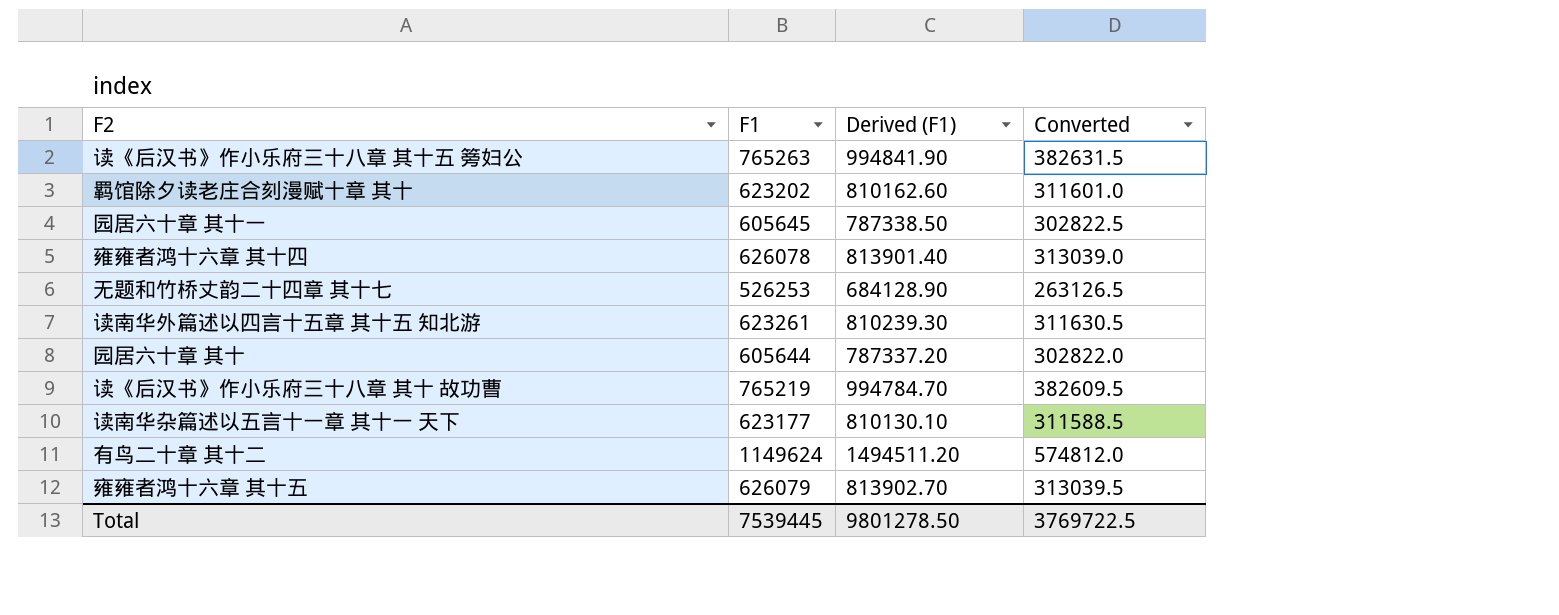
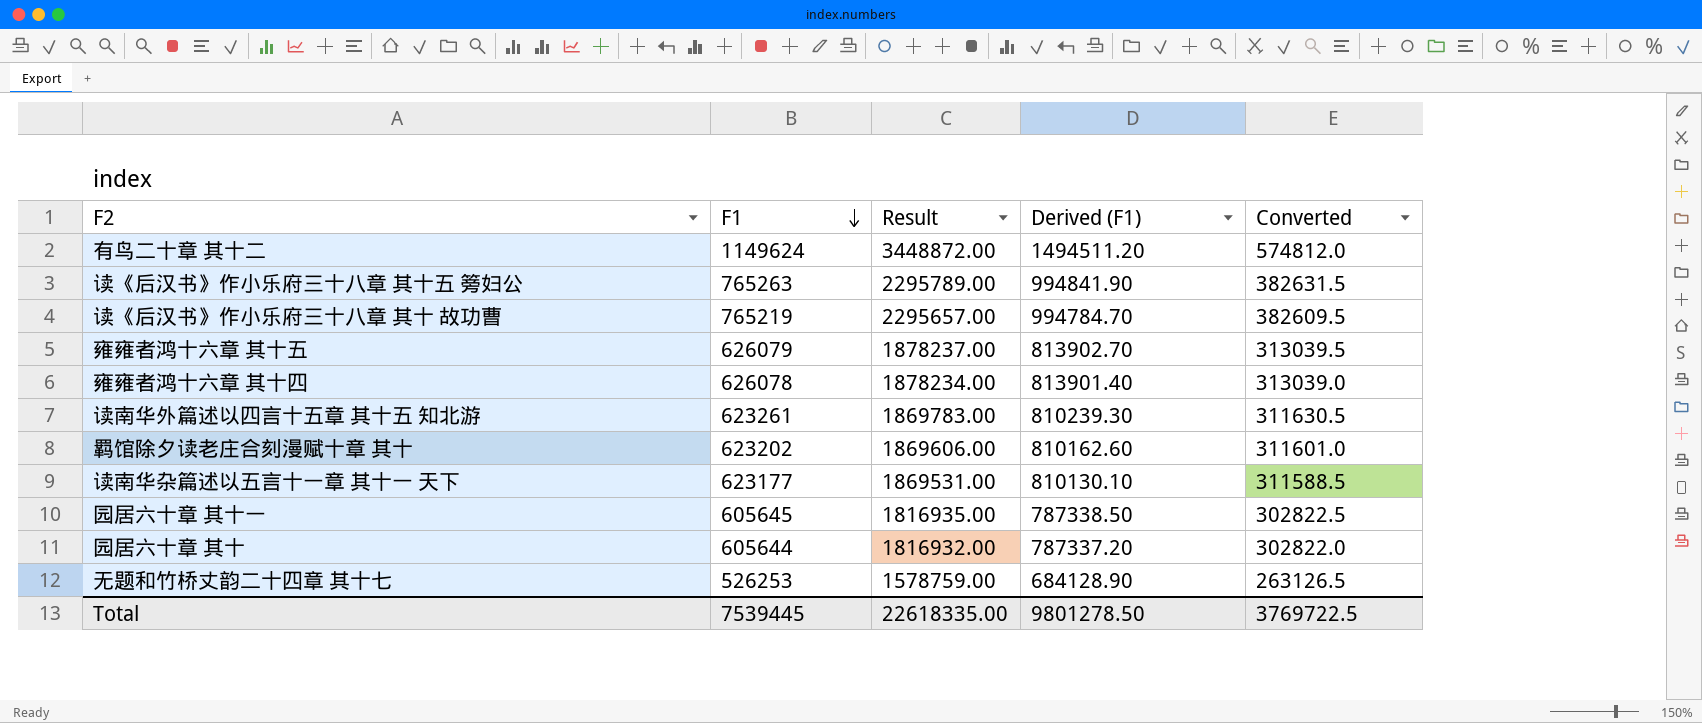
row order: none -> F1 descending
column Result | formula: none -> [F1] * 3

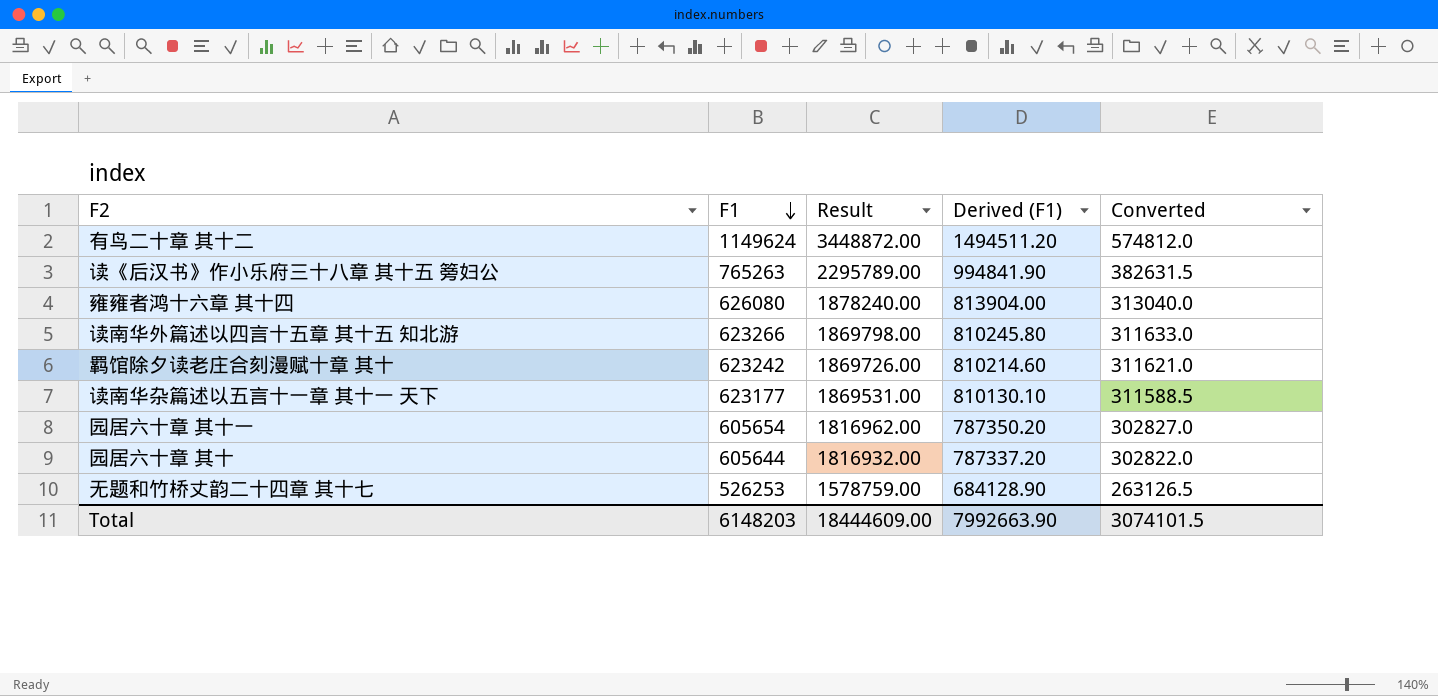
row 读《后汉书》作小乐府三十八章 其十 故功曹: 765219 | 2295657.00 | 994784.70 | 382609.5 -> none
row 雍雍者鸿十六章 其十五: 626079 | 1878237.00 | 813902.70 | 313039.5 -> none
雍雍者鸿十六章 其十四 | F1: 626078 -> 626080
雍雍者鸿十六章 其十四 | Result: 1878234.00 -> 1878240.00
雍雍者鸿十六章 其十四 | Derived (F1): 813901.40 -> 813904.00
雍雍者鸿十六章 其十四 | Converted: 313039.0 -> 313040.0
读南华外篇述以四言十五章 其十五 知北游 | F1: 623261 -> 623266
读南华外篇述以四言十五章 其十五 知北游 | Result: 1869783.00 -> 1869798.00
读南华外篇述以四言十五章 其十五 知北游 | Derived (F1): 810239.30 -> 810245.80
读南华外篇述以四言十五章 其十五 知北游 | Converted: 311630.5 -> 311633.0
羁馆除夕读老庄合刻漫赋十章 其十 | F1: 623202 -> 623242
羁馆除夕读老庄合刻漫赋十章 其十 | Result: 1869606.00 -> 1869726.00
羁馆除夕读老庄合刻漫赋十章 其十 | Derived (F1): 810162.60 -> 810214.60
羁馆除夕读老庄合刻漫赋十章 其十 | Converted: 311601.0 -> 311621.0
园居六十章 其十一 | F1: 605645 -> 605654
园居六十章 其十一 | Result: 1816935.00 -> 1816962.00
园居六十章 其十一 | Derived (F1): 787338.50 -> 787350.20
园居六十章 其十一 | Converted: 302822.5 -> 302827.0
Total | F1: 7539445 -> 6148203
Total | Result: 22618335.00 -> 18444609.00
Total | Derived (F1): 9801278.50 -> 7992663.90
Total | Converted: 3769722.5 -> 3074101.5

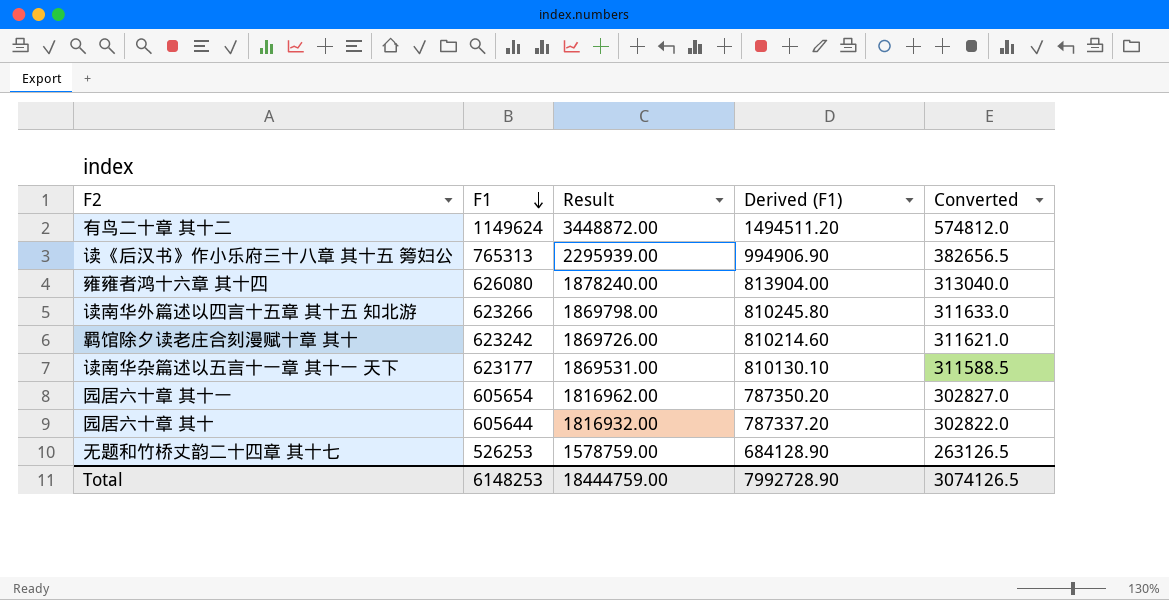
读《后汉书》作小乐府三十八章 其十五 篣妇公 | F1: 765263 -> 765313
读《后汉书》作小乐府三十八章 其十五 篣妇公 | Result: 2295789.00 -> 2295939.00
读《后汉书》作小乐府三十八章 其十五 篣妇公 | Derived (F1): 994841.90 -> 994906.90
读《后汉书》作小乐府三十八章 其十五 篣妇公 | Converted: 382631.5 -> 382656.5
Total | F1: 6148203 -> 6148253
Total | Result: 18444609.00 -> 18444759.00
Total | Derived (F1): 7992663.90 -> 7992728.90
Total | Converted: 3074101.5 -> 3074126.5

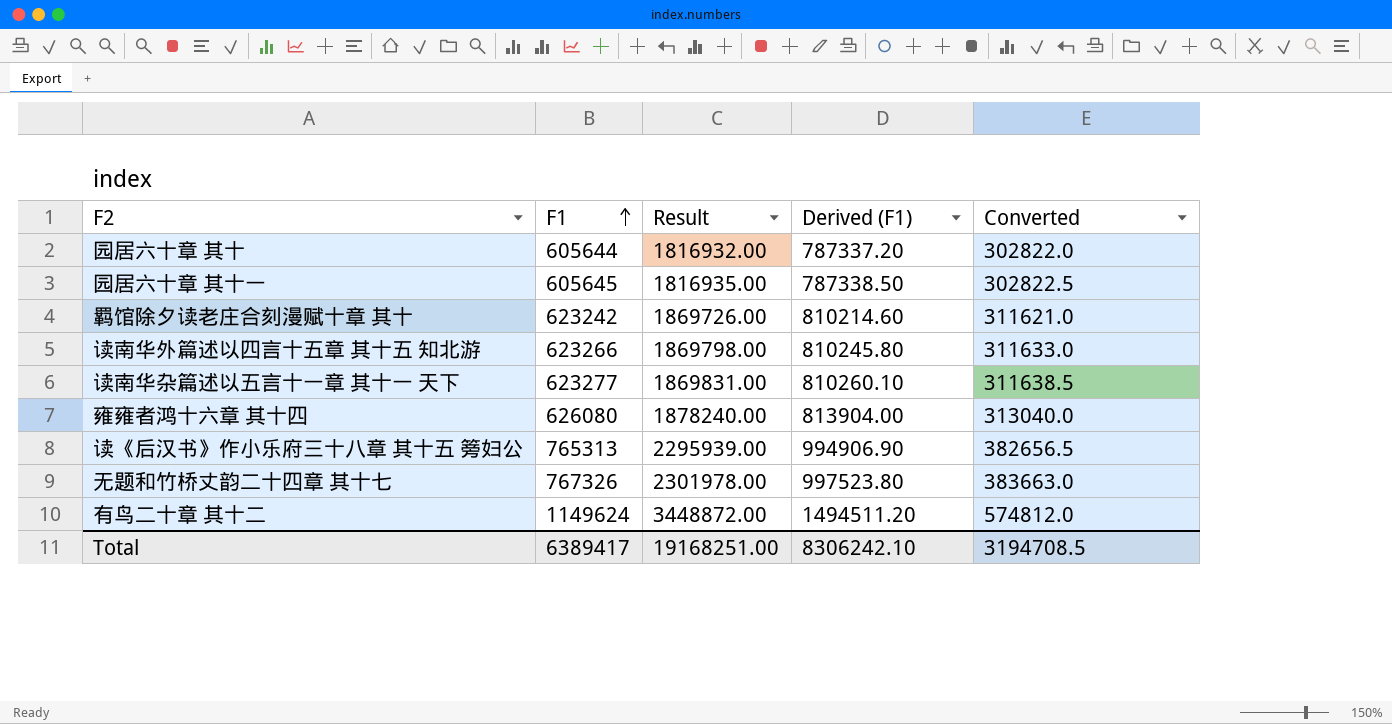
row order: F1 descending -> F1 ascending
园居六十章 其十一 | F1: 605654 -> 605645
园居六十章 其十一 | Result: 1816962.00 -> 1816935.00
园居六十章 其十一 | Derived (F1): 787350.20 -> 787338.50
园居六十章 其十一 | Converted: 302827.0 -> 302822.5
读南华杂篇述以五言十一章 其十一 天下 | F1: 623177 -> 623277
读南华杂篇述以五言十一章 其十一 天下 | Result: 1869531.00 -> 1869831.00
读南华杂篇述以五言十一章 其十一 天下 | Derived (F1): 810130.10 -> 810260.10
读南华杂篇述以五言十一章 其十一 天下 | Converted: 311588.5 -> 311638.5
无题和竹桥丈韵二十四章 其十七 | F1: 526253 -> 767326
无题和竹桥丈韵二十四章 其十七 | Result: 1578759.00 -> 2301978.00
无题和竹桥丈韵二十四章 其十七 | Derived (F1): 684128.90 -> 997523.80
无题和竹桥丈韵二十四章 其十七 | Converted: 263126.5 -> 383663.0
Total | F1: 6148253 -> 6389417
Total | Result: 18444759.00 -> 19168251.00
Total | Derived (F1): 7992728.90 -> 8306242.10
Total | Converted: 3074126.5 -> 3194708.5

